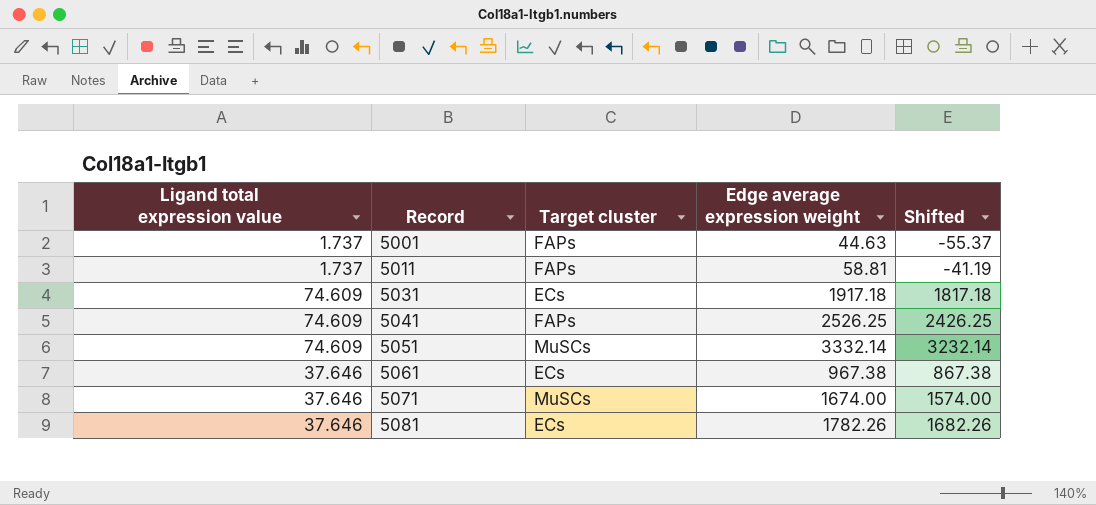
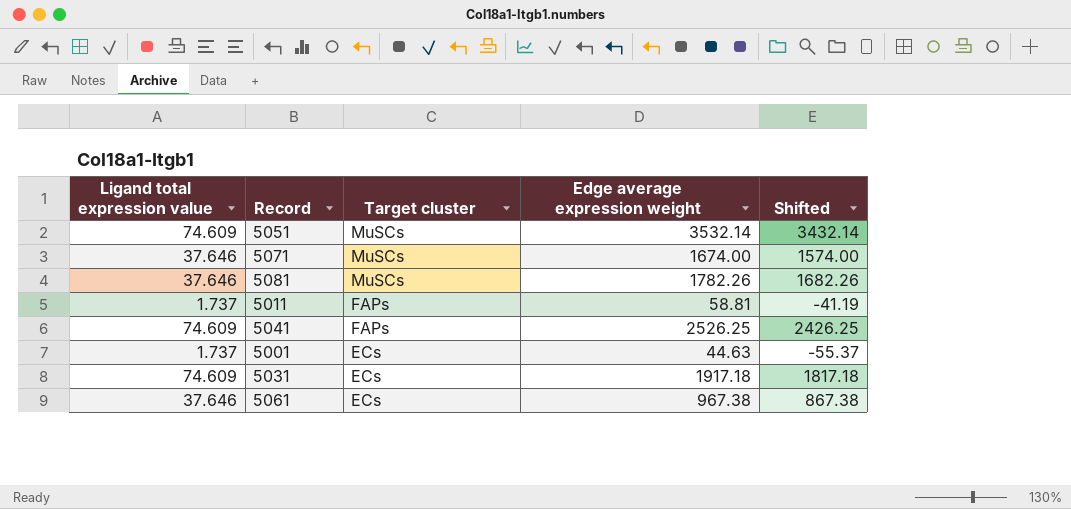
row order: Record ascending -> Target cluster descending
5051 | Edge average expression weight: 3332.14 -> 3532.14
5051 | Shifted: 3232.14 -> 3432.14
5081 | Target cluster: ECs -> MuSCs
5001 | Target cluster: FAPs -> ECs

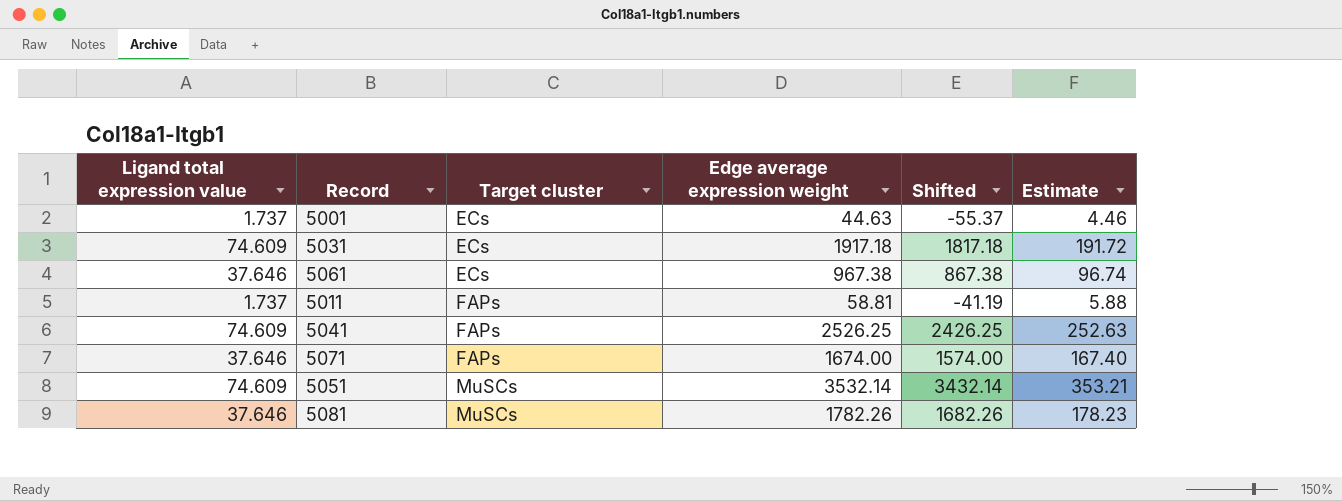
row order: Target cluster descending -> Target cluster ascending
column Estimate | formula: none -> [Edge average expression weight] * 0.1
5071 | Target cluster: MuSCs -> FAPs

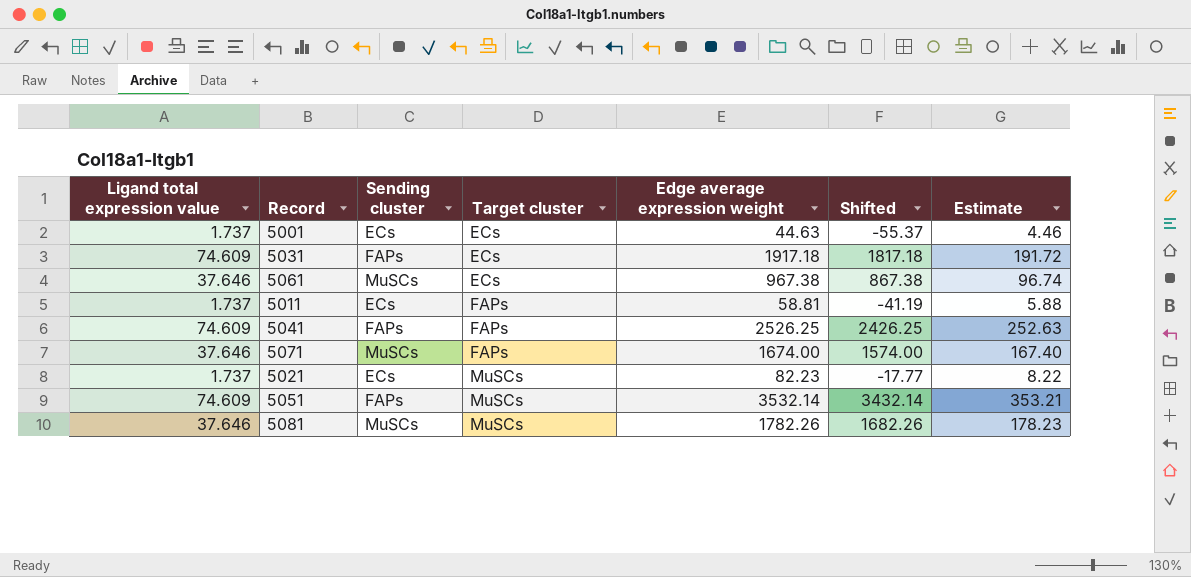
column Sending cluster | position: none -> 3
row 5021: none -> 1.737 | ECs | MuSCs | 82.23 | -17.77 | 8.22

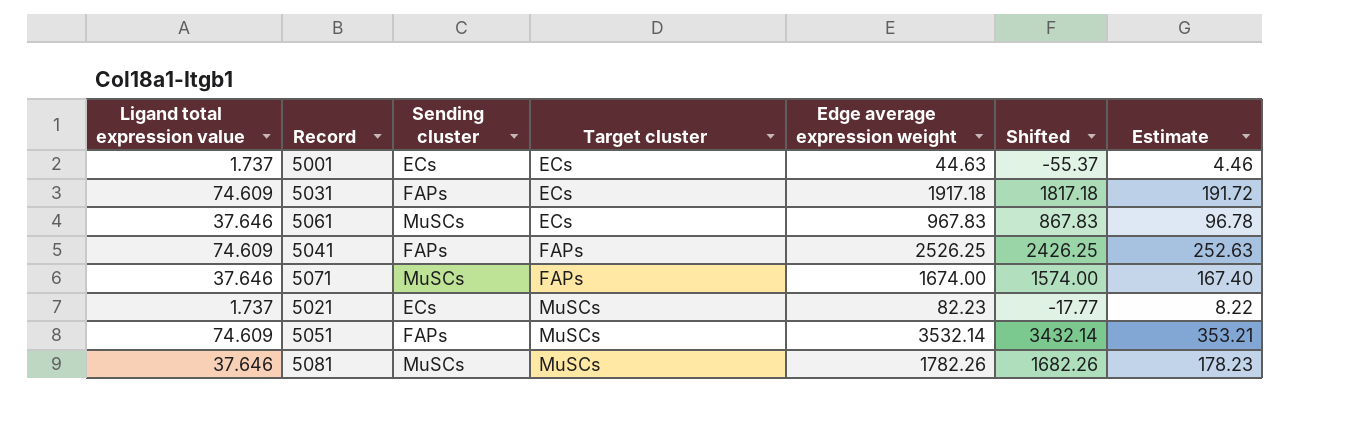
row 5011: 1.737 | ECs | FAPs | 58.81 | -41.19 | 5.88 -> none
5061 | Edge average expression weight: 967.38 -> 967.83
5061 | Shifted: 867.38 -> 867.83
5061 | Estimate: 96.74 -> 96.78

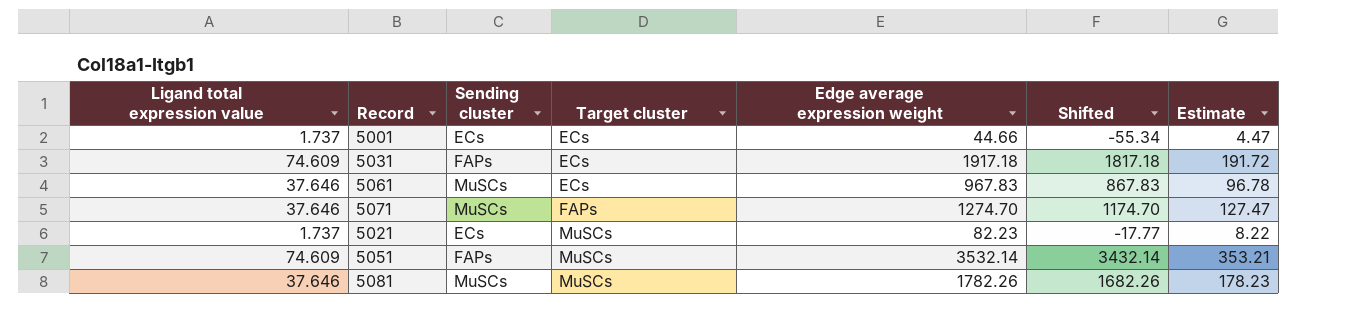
row 5041: 74.609 | FAPs | FAPs | 2526.25 | 2426.25 | 252.63 -> none
5001 | Edge average expression weight: 44.63 -> 44.66
5001 | Shifted: -55.37 -> -55.34
5001 | Estimate: 4.46 -> 4.47
5071 | Edge average expression weight: 1674.00 -> 1274.70
5071 | Shifted: 1574.00 -> 1174.70
5071 | Estimate: 167.40 -> 127.47

